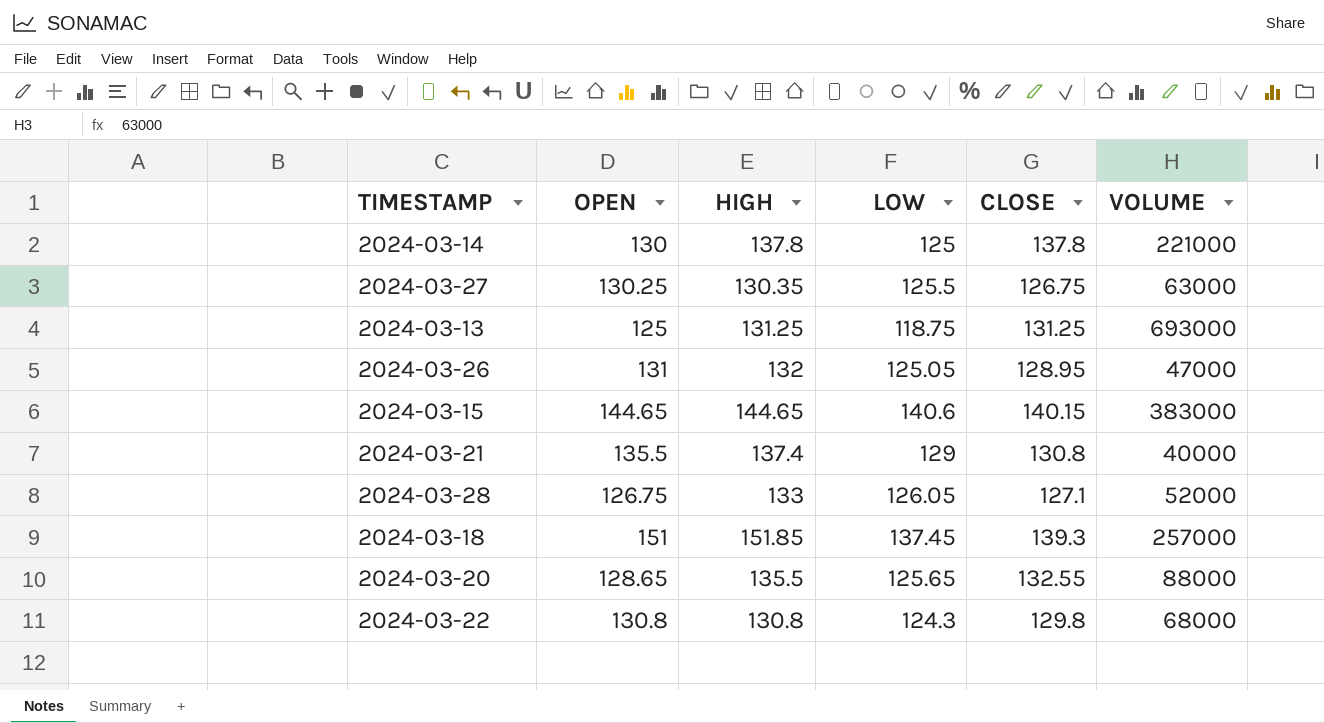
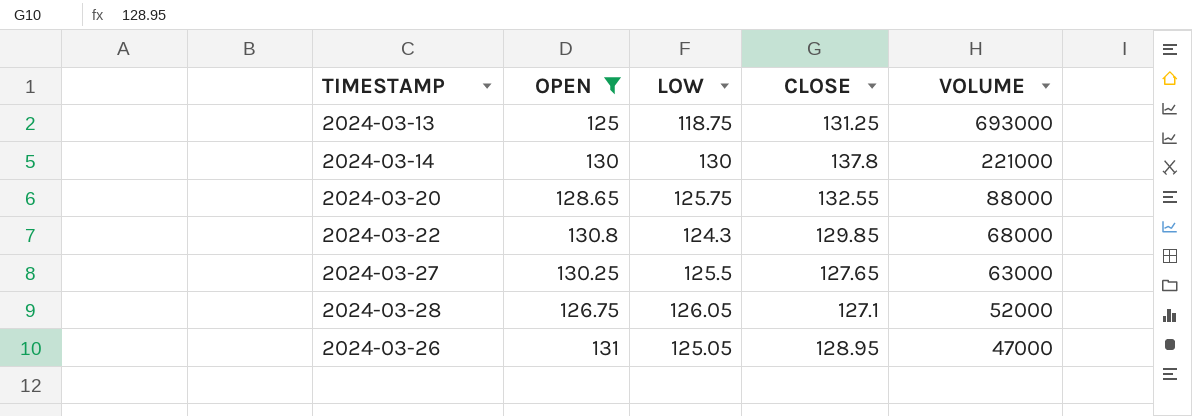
filter: none -> OPEN <= 131
row order: none -> VOLUME descending
column HIGH | position: 3 -> none
2024-03-14 | LOW: 125 -> 130
2024-03-20 | LOW: 125.65 -> 125.75
2024-03-22 | CLOSE: 129.8 -> 129.85
2024-03-27 | CLOSE: 126.75 -> 127.65

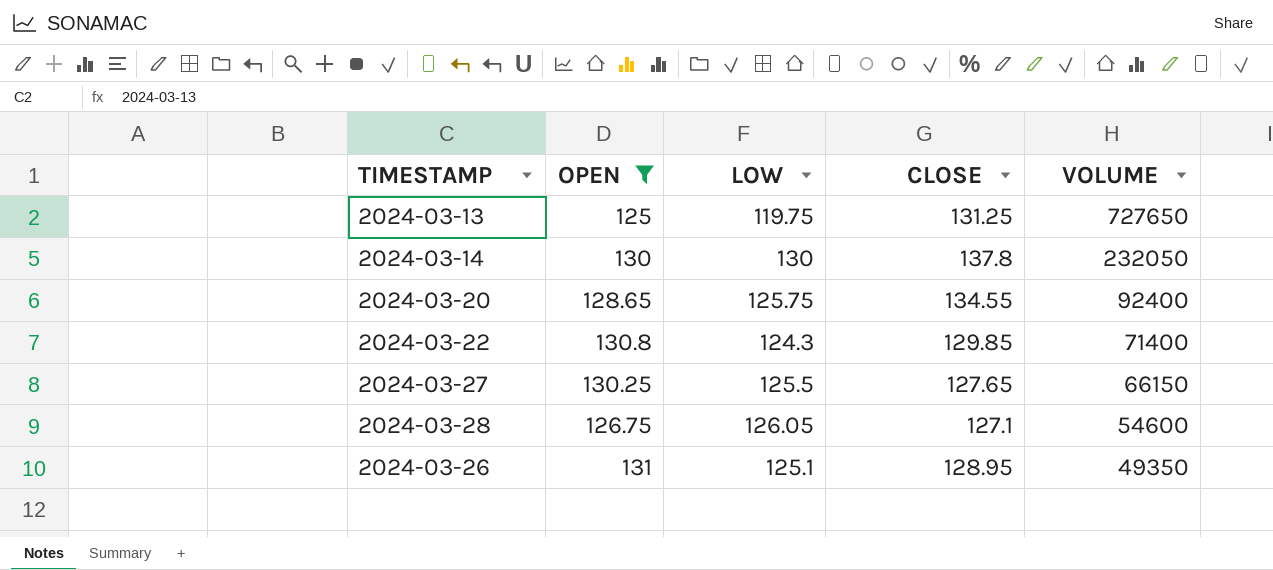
2024-03-13 | LOW: 118.75 -> 119.75
2024-03-13 | VOLUME: 693000 -> 727650
2024-03-14 | VOLUME: 221000 -> 232050
2024-03-20 | CLOSE: 132.55 -> 134.55
2024-03-20 | VOLUME: 88000 -> 92400
2024-03-22 | VOLUME: 68000 -> 71400
2024-03-27 | VOLUME: 63000 -> 66150
2024-03-28 | VOLUME: 52000 -> 54600
2024-03-26 | LOW: 125.05 -> 125.1
2024-03-26 | VOLUME: 47000 -> 49350

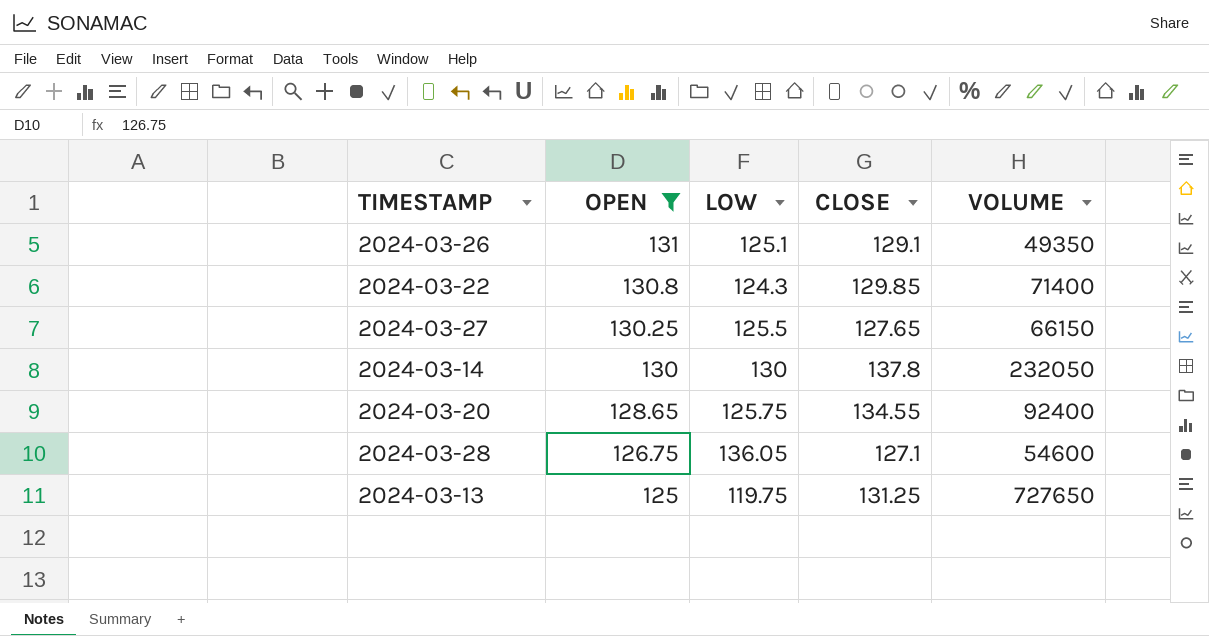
row order: VOLUME descending -> OPEN descending
2024-03-26 | CLOSE: 128.95 -> 129.1
2024-03-28 | LOW: 126.05 -> 136.05

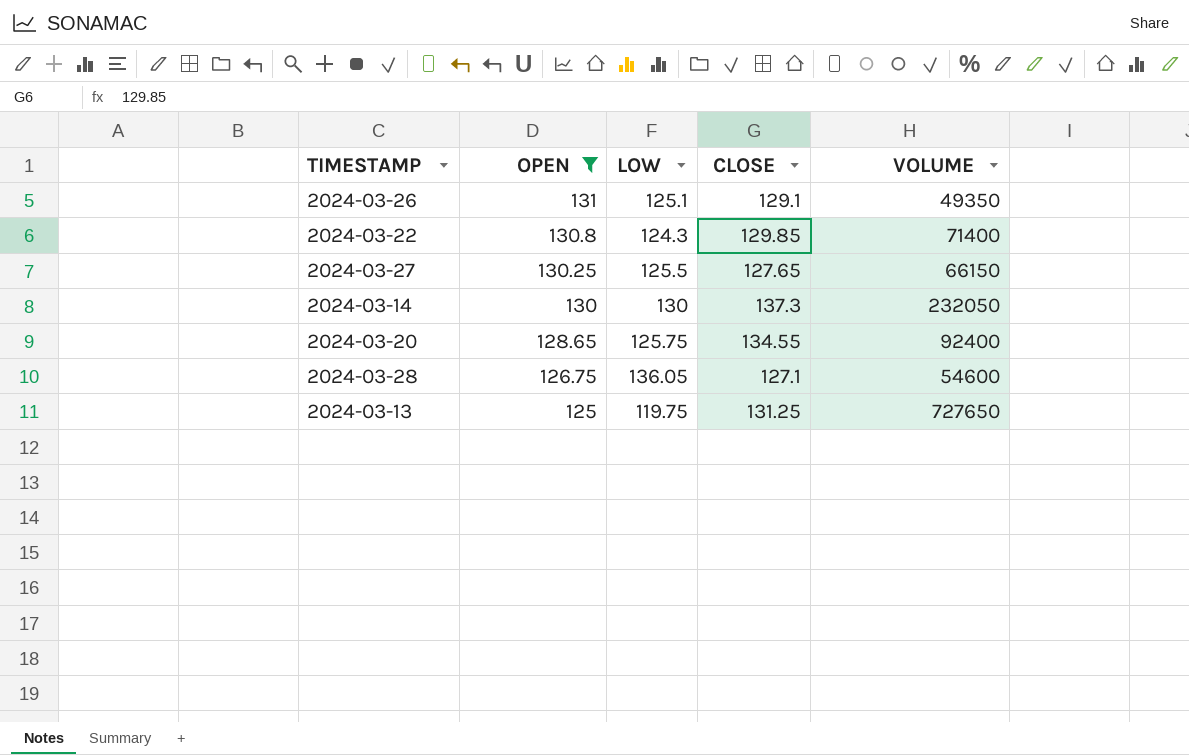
2024-03-14 | CLOSE: 137.8 -> 137.3

